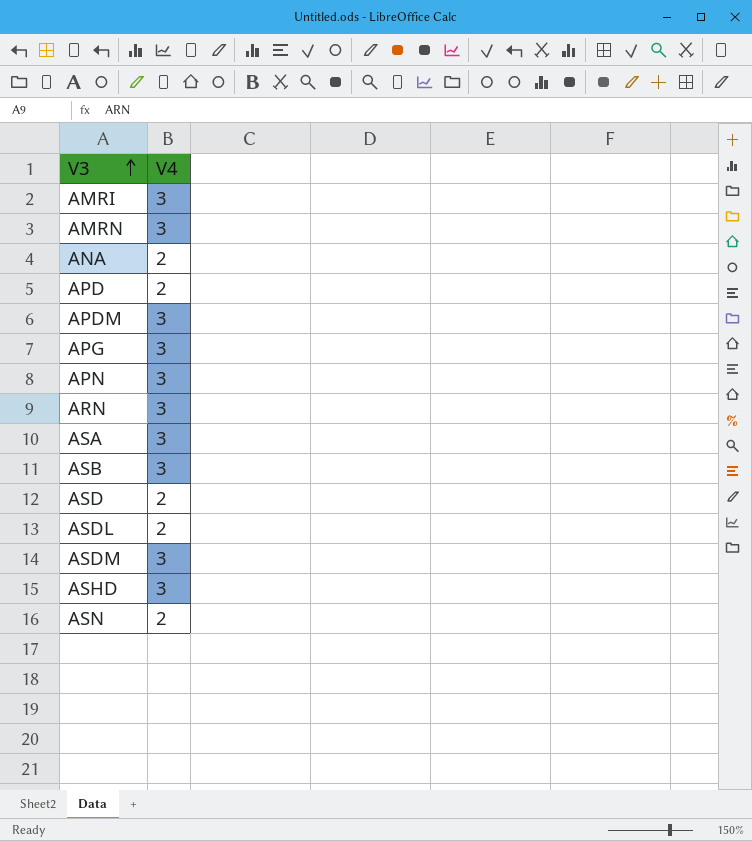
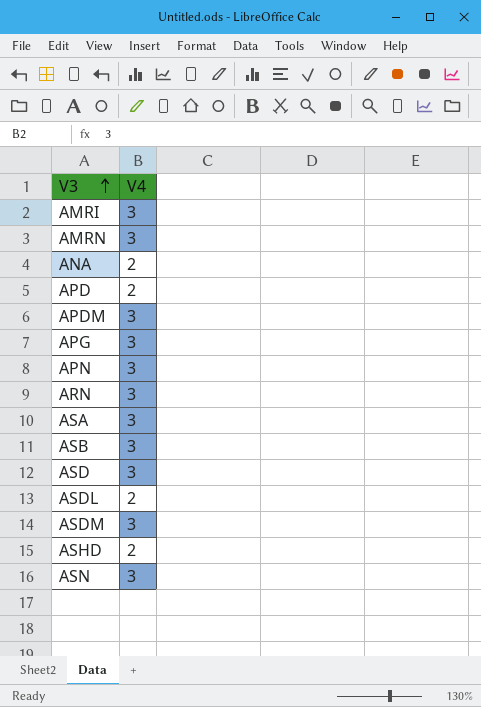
ASD | V4: 2 -> 3
ASHD | V4: 3 -> 2
ASN | V4: 2 -> 3

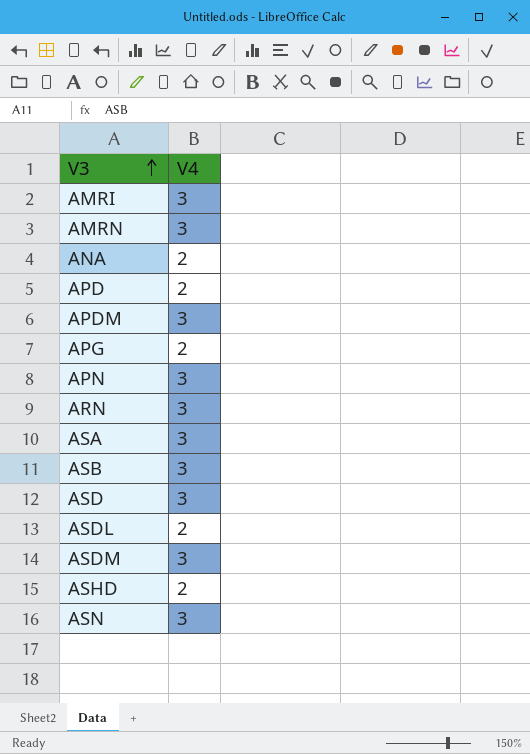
APG | V4: 3 -> 2

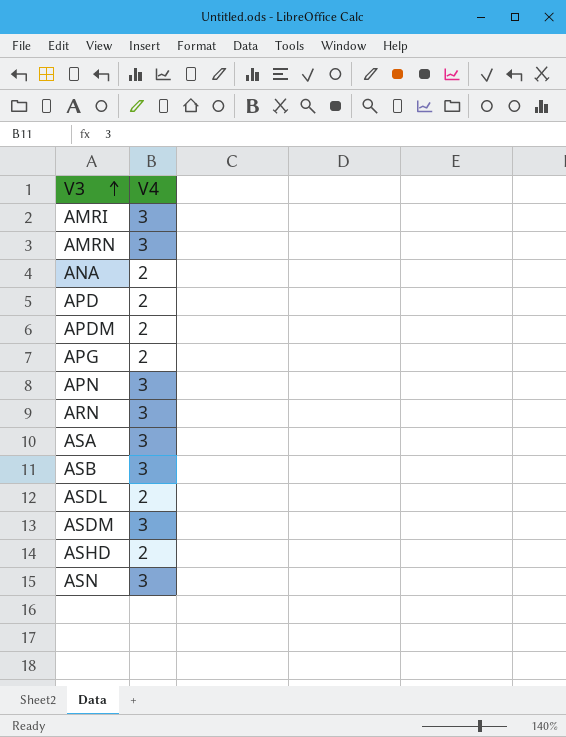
row ASD: 3 -> none
APDM | V4: 3 -> 2

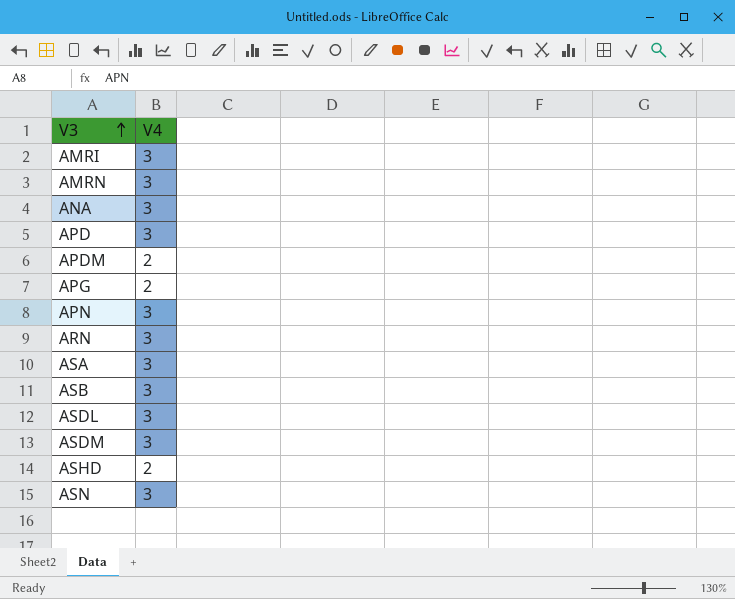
ANA | V4: 2 -> 3
APD | V4: 2 -> 3
ASDL | V4: 2 -> 3

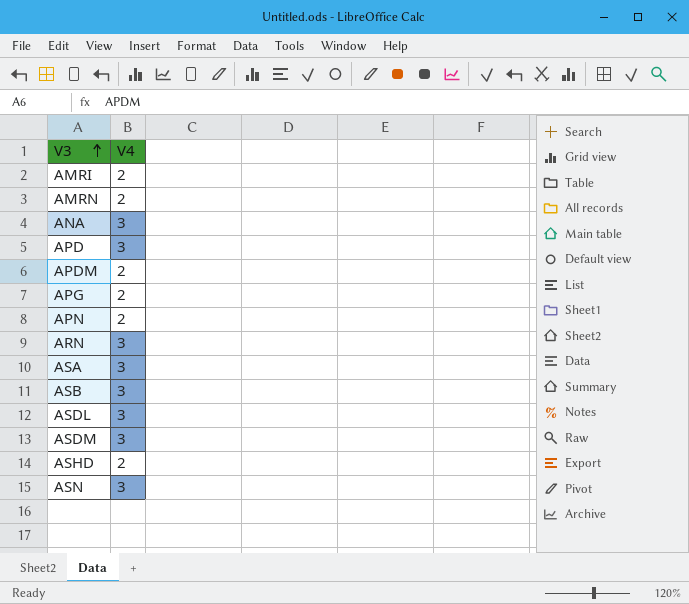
AMRI | V4: 3 -> 2
AMRN | V4: 3 -> 2
APN | V4: 3 -> 2

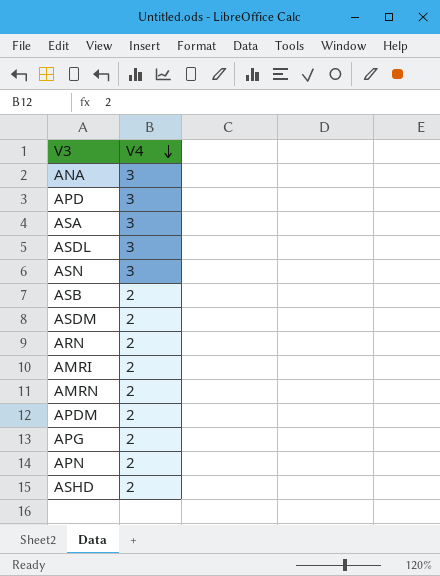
row order: V3 ascending -> V4 descending
ASB | V4: 3 -> 2
ASDM | V4: 3 -> 2
ARN | V4: 3 -> 2

